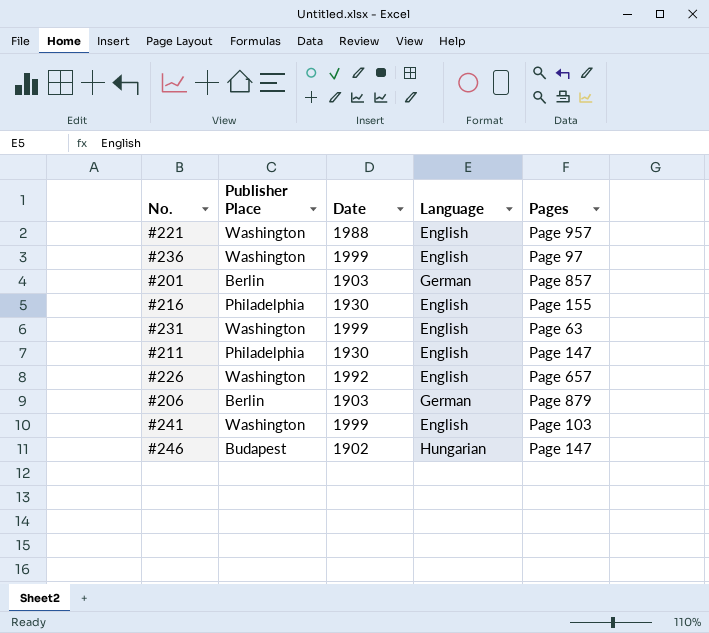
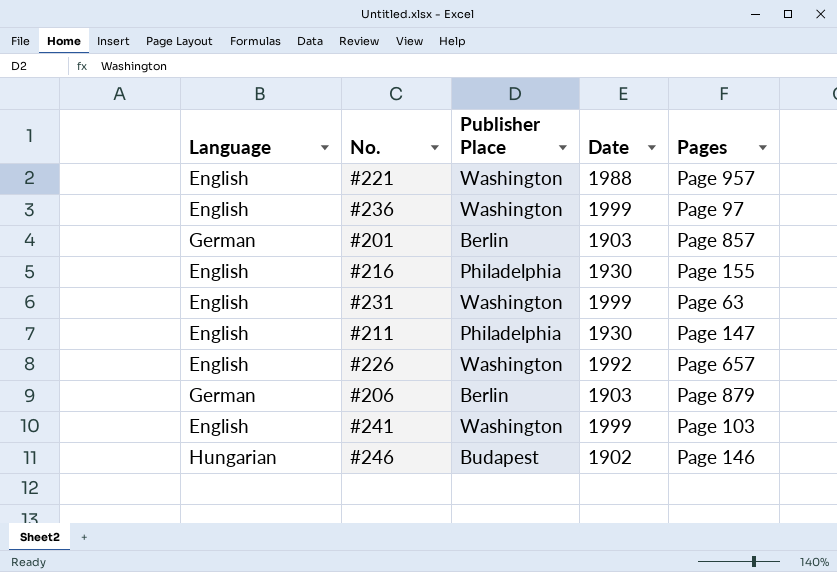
column Language | position: 4 -> 1
#246 | Pages: Page 147 -> Page 146

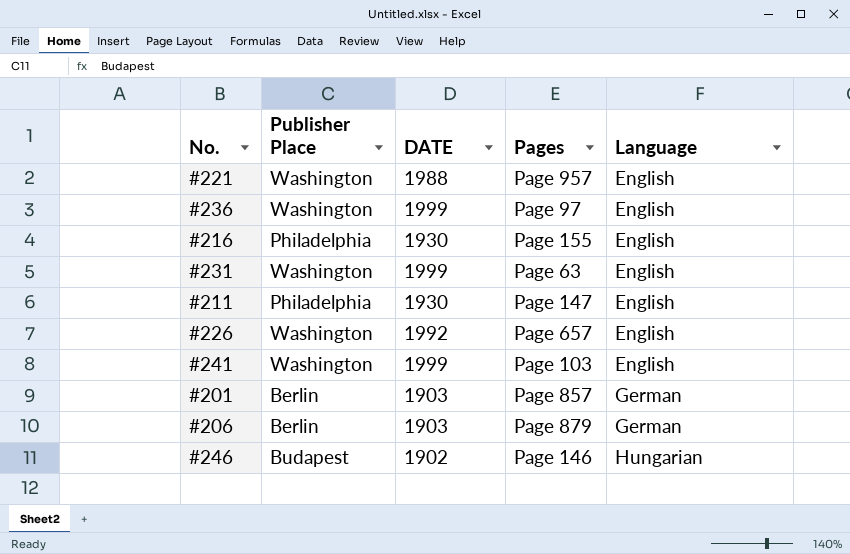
row order: none -> Language ascending
column name: Date -> DATE
column Language | position: 1 -> 5

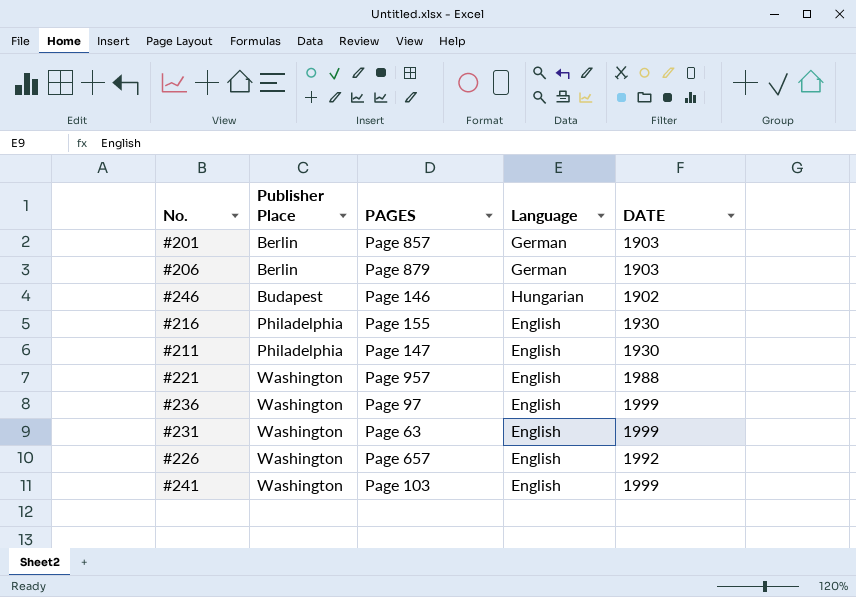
row order: Language ascending -> Publisher Place ascending
column name: Pages -> PAGES
column DATE | position: 3 -> 5

